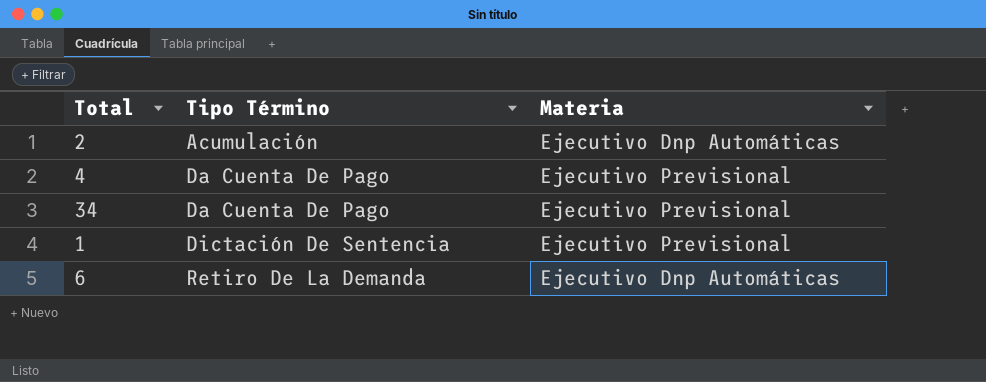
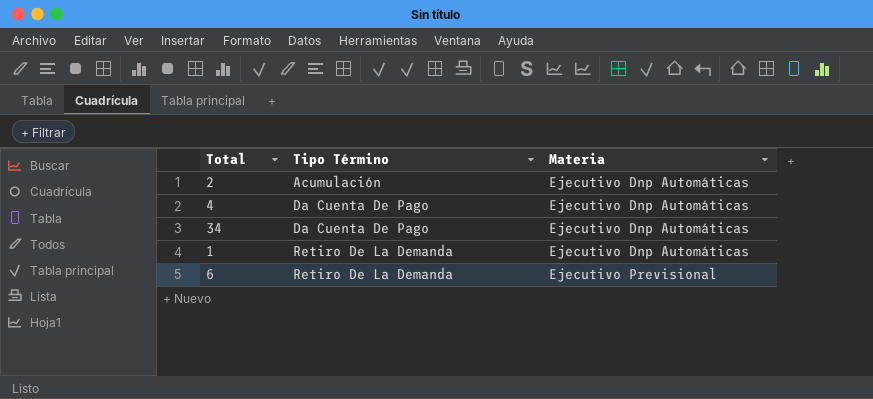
4 | Materia: Ejecutivo Previsional -> Ejecutivo Dnp Automáticas
34 | Materia: Ejecutivo Previsional -> Ejecutivo Dnp Automáticas
1 | Tipo Término: Dictación De Sentencia -> Retiro De La Demanda
1 | Materia: Ejecutivo Previsional -> Ejecutivo Dnp Automáticas
6 | Materia: Ejecutivo Dnp Automáticas -> Ejecutivo Previsional

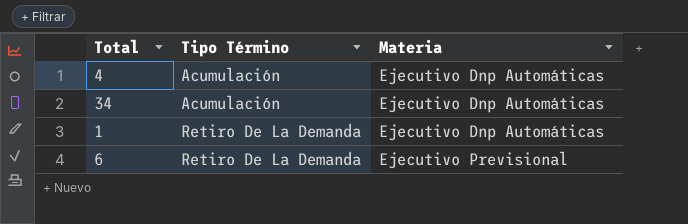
row 2: Acumulación | Ejecutivo Dnp Automáticas -> none
4 | Tipo Término: Da Cuenta De Pago -> Acumulación
34 | Tipo Término: Da Cuenta De Pago -> Acumulación

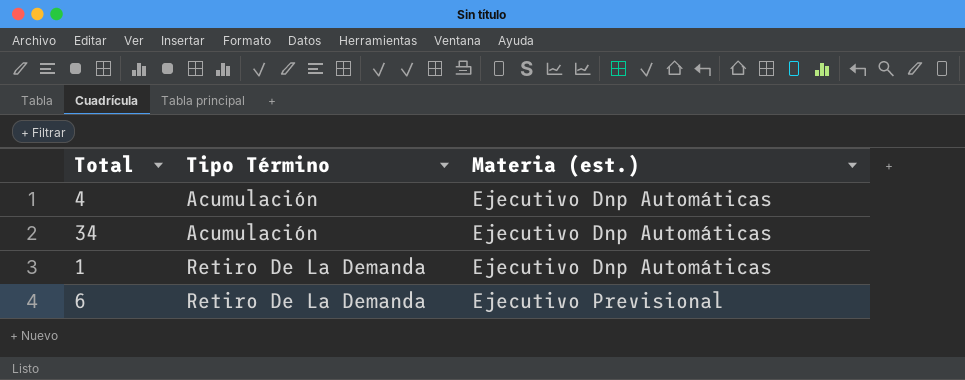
column name: Materia -> Materia (est.)

